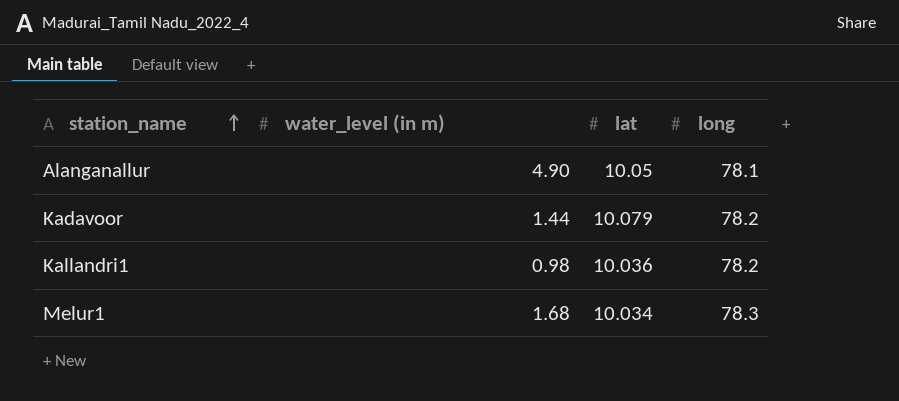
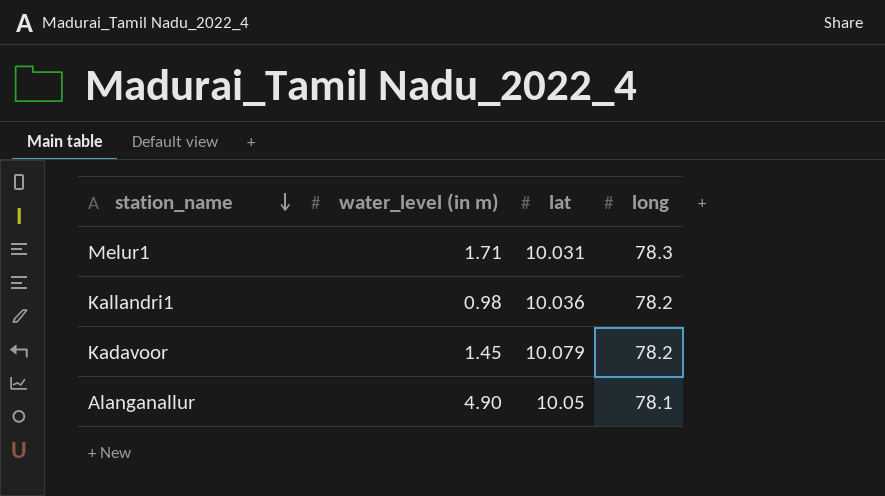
row order: station_name ascending -> station_name descending
Melur1 | water_level (in m): 1.68 -> 1.71
Melur1 | lat: 10.034 -> 10.031
Kadavoor | water_level (in m): 1.44 -> 1.45

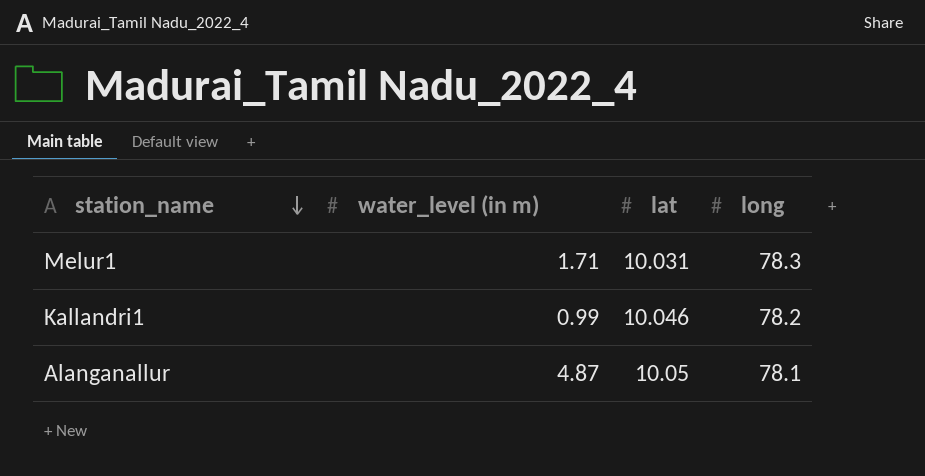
row Kadavoor: 1.45 | 10.079 | 78.2 -> none
Kallandri1 | water_level (in m): 0.98 -> 0.99
Kallandri1 | lat: 10.036 -> 10.046
Alanganallur | water_level (in m): 4.90 -> 4.87

